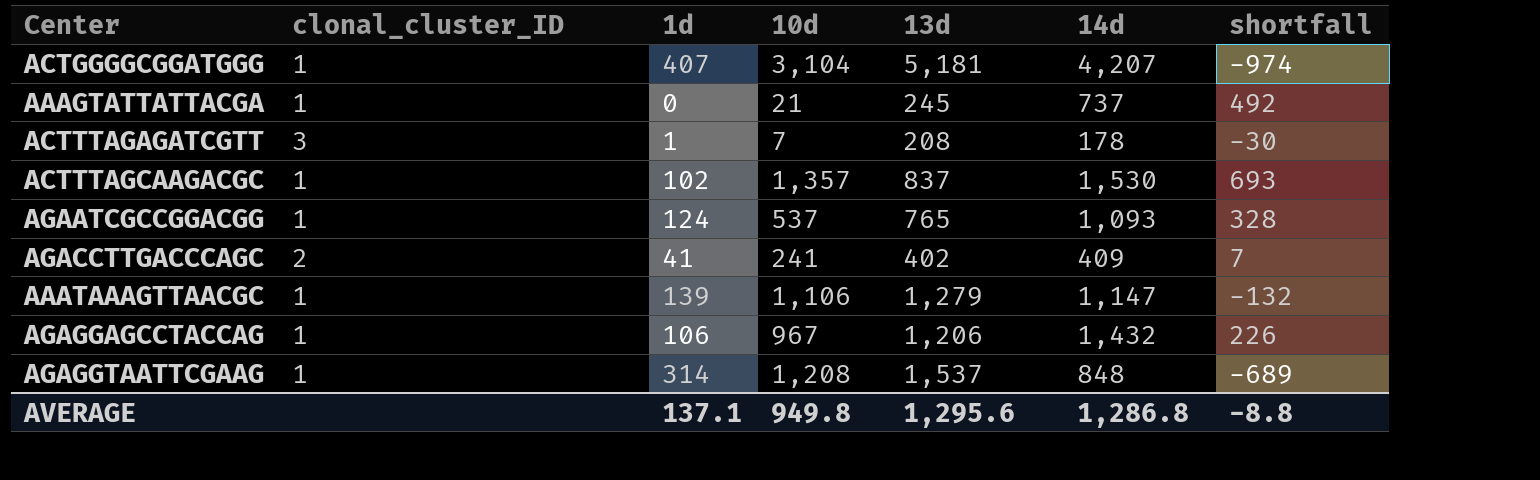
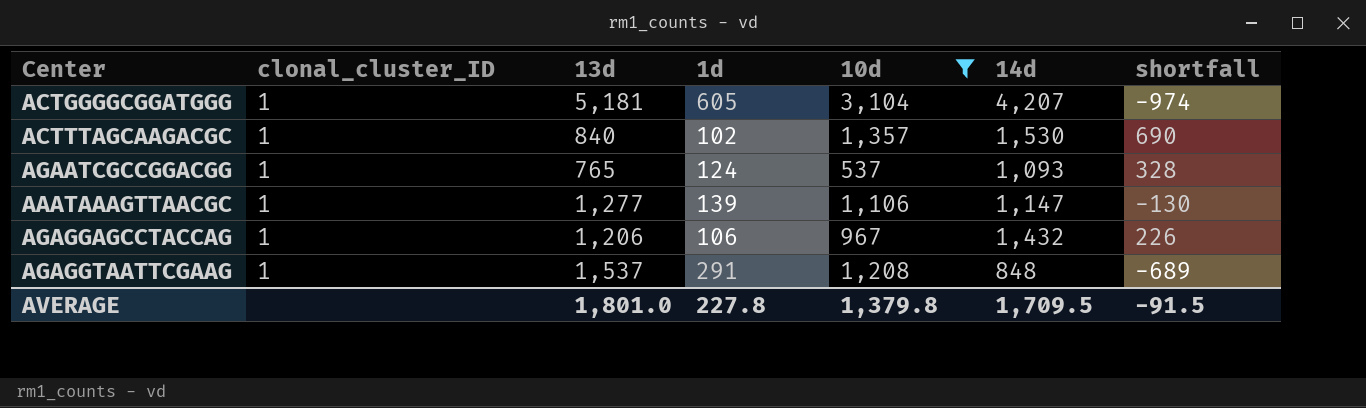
filter: none -> 10d >= 537
column 13d | position: 5 -> 3
ACTGGGGCGGATGGG | 1d: 407 -> 605
ACTTTAGCAAGACGC | 13d: 837 -> 840
ACTTTAGCAAGACGC | shortfall: 693 -> 690
AAATAAAGTTAACGC | 13d: 1,279 -> 1,277
AAATAAAGTTAACGC | shortfall: -132 -> -130
AGAGGTAATTCGAAG | 1d: 314 -> 291
AVERAGE | 13d: 1,295.6 -> 1,801.0
AVERAGE | 1d: 137.1 -> 227.8
AVERAGE | 10d: 949.8 -> 1,379.8
AVERAGE | 14d: 1,286.8 -> 1,709.5
AVERAGE | shortfall: -8.8 -> -91.5

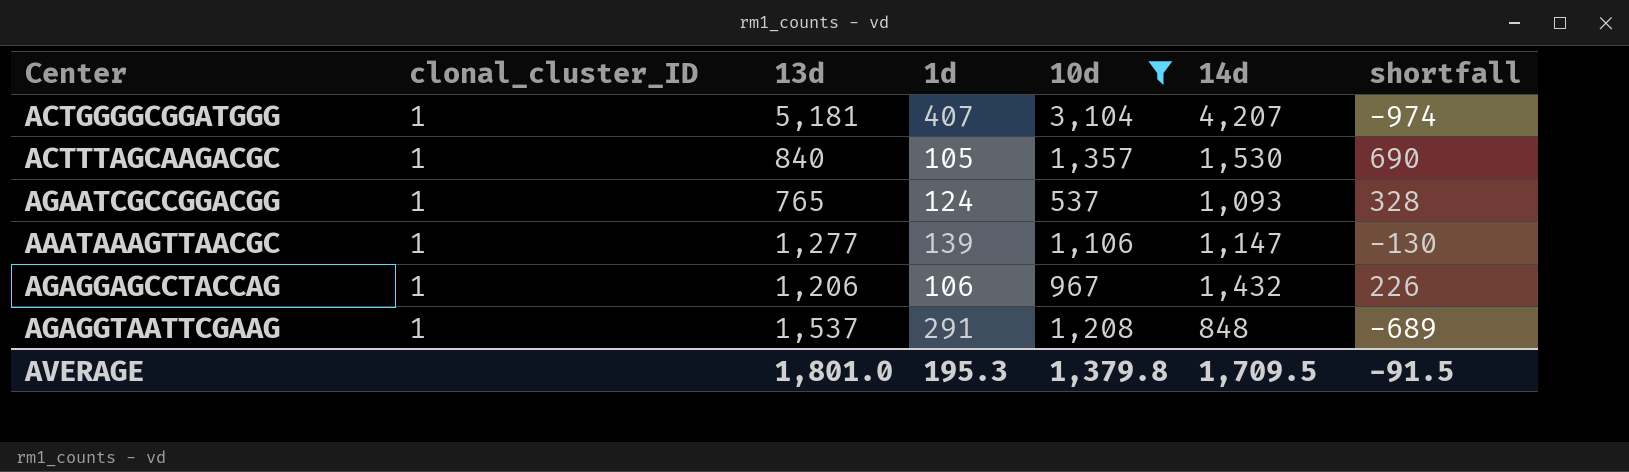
ACTGGGGCGGATGGG | 1d: 605 -> 407
ACTTTAGCAAGACGC | 1d: 102 -> 105
AVERAGE | 1d: 227.8 -> 195.3

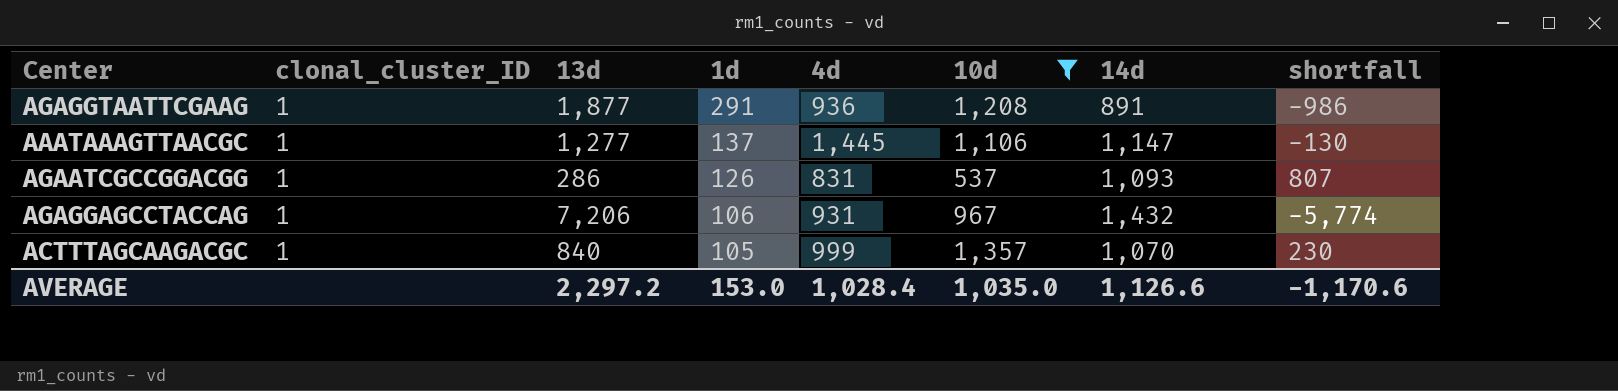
row order: none -> 1d descending
column 4d | position: none -> 5
row ACTGGGGCGGATGGG: 1 | 5,181 | 407 | 3,104 | 4,207 | -974 -> none
AGAGGTAATTCGAAG | 13d: 1,537 -> 1,877
AGAGGTAATTCGAAG | 14d: 848 -> 891
AGAGGTAATTCGAAG | shortfall: -689 -> -986
AAATAAAGTTAACGC | 1d: 139 -> 137
AGAATCGCCGGACGG | 13d: 765 -> 286
AGAATCGCCGGACGG | 1d: 124 -> 126
AGAATCGCCGGACGG | shortfall: 328 -> 807
AGAGGAGCCTACCAG | 13d: 1,206 -> 7,206
AGAGGAGCCTACCAG | shortfall: 226 -> -5,774
ACTTTAGCAAGACGC | 14d: 1,530 -> 1,070
ACTTTAGCAAGACGC | shortfall: 690 -> 230
AVERAGE | 13d: 1,801.0 -> 2,297.2
AVERAGE | 1d: 195.3 -> 153.0
AVERAGE | 10d: 1,379.8 -> 1,035.0
AVERAGE | 14d: 1,709.5 -> 1,126.6
AVERAGE | shortfall: -91.5 -> -1,170.6

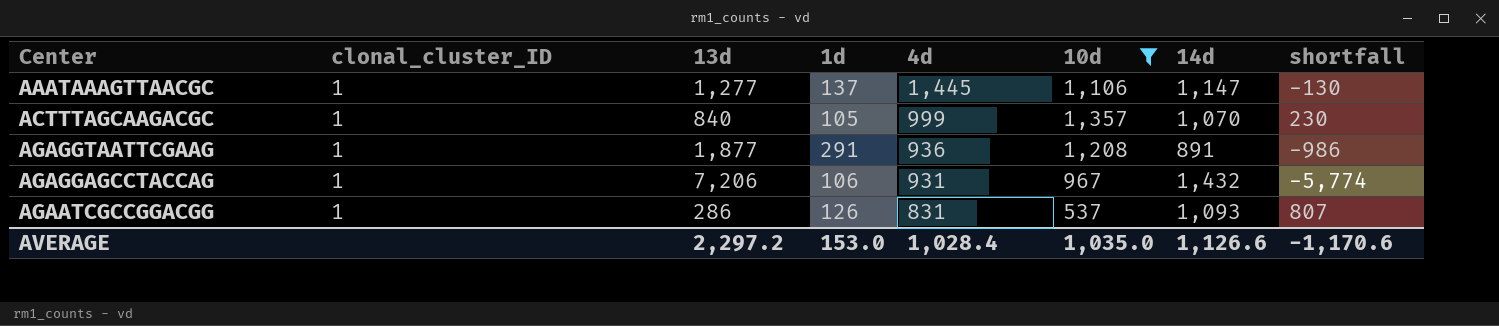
row order: 1d descending -> 4d descending

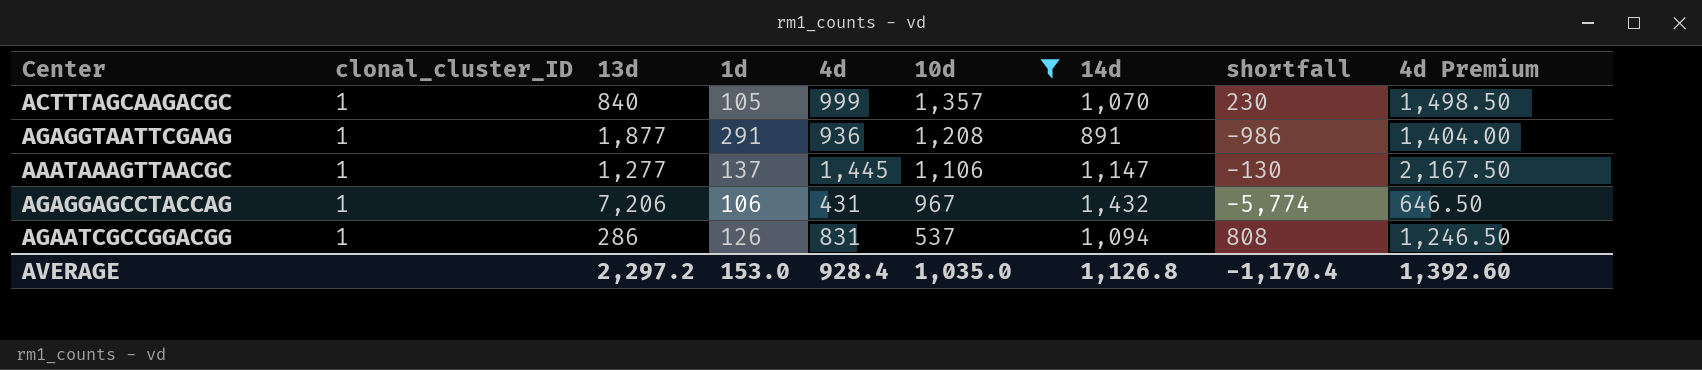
row order: 4d descending -> 10d descending
column 4d Premium | formula: none -> [4d] * 1.5
AGAGGAGCCTACCAG | 4d: 931 -> 431
AGAATCGCCGGACGG | 14d: 1,093 -> 1,094
AGAATCGCCGGACGG | shortfall: 807 -> 808
AVERAGE | 4d: 1,028.4 -> 928.4
AVERAGE | 14d: 1,126.6 -> 1,126.8
AVERAGE | shortfall: -1,170.6 -> -1,170.4

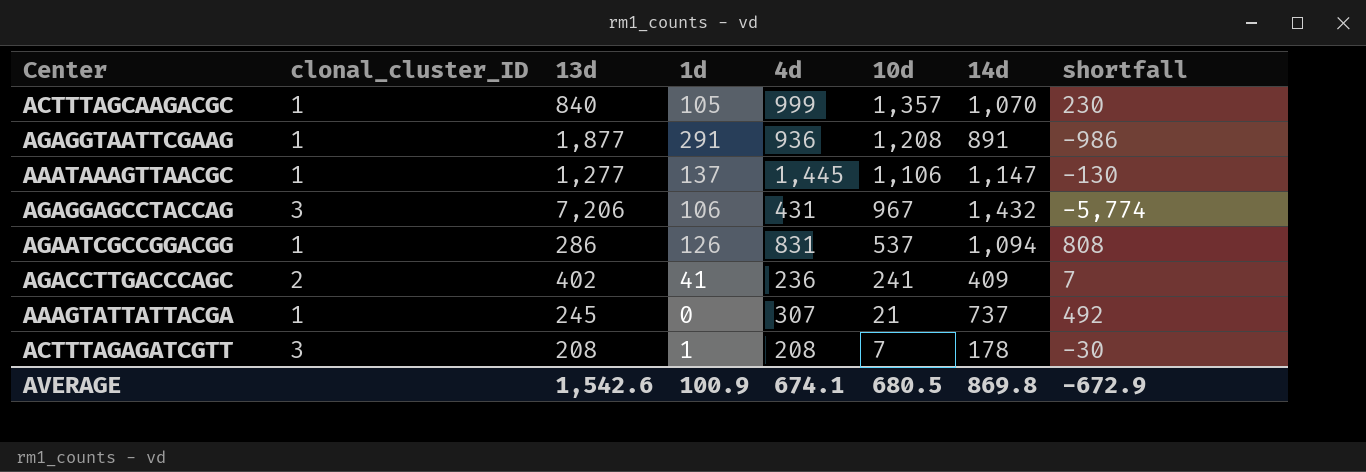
filter: 10d >= 537 -> none
column 4d Premium | formula: [4d] * 1.5 -> none
AGAGGAGCCTACCAG | clonal_cluster_ID: 1 -> 3
AVERAGE | 13d: 2,297.2 -> 1,542.6
AVERAGE | 1d: 153.0 -> 100.9
AVERAGE | 4d: 928.4 -> 674.1
AVERAGE | 10d: 1,035.0 -> 680.5
AVERAGE | 14d: 1,126.8 -> 869.8
AVERAGE | shortfall: -1,170.4 -> -672.9

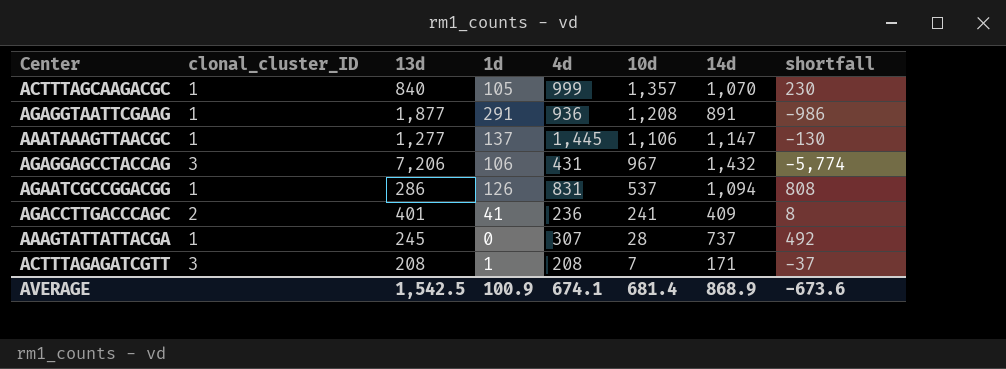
AGACCTTGACCCAGC | 13d: 402 -> 401
AGACCTTGACCCAGC | shortfall: 7 -> 8
AAAGTATTATTACGA | 10d: 21 -> 28
ACTTTAGAGATCGTT | 14d: 178 -> 171
ACTTTAGAGATCGTT | shortfall: -30 -> -37
AVERAGE | 13d: 1,542.6 -> 1,542.5
AVERAGE | 10d: 680.5 -> 681.4
AVERAGE | 14d: 869.8 -> 868.9
AVERAGE | shortfall: -672.9 -> -673.6

